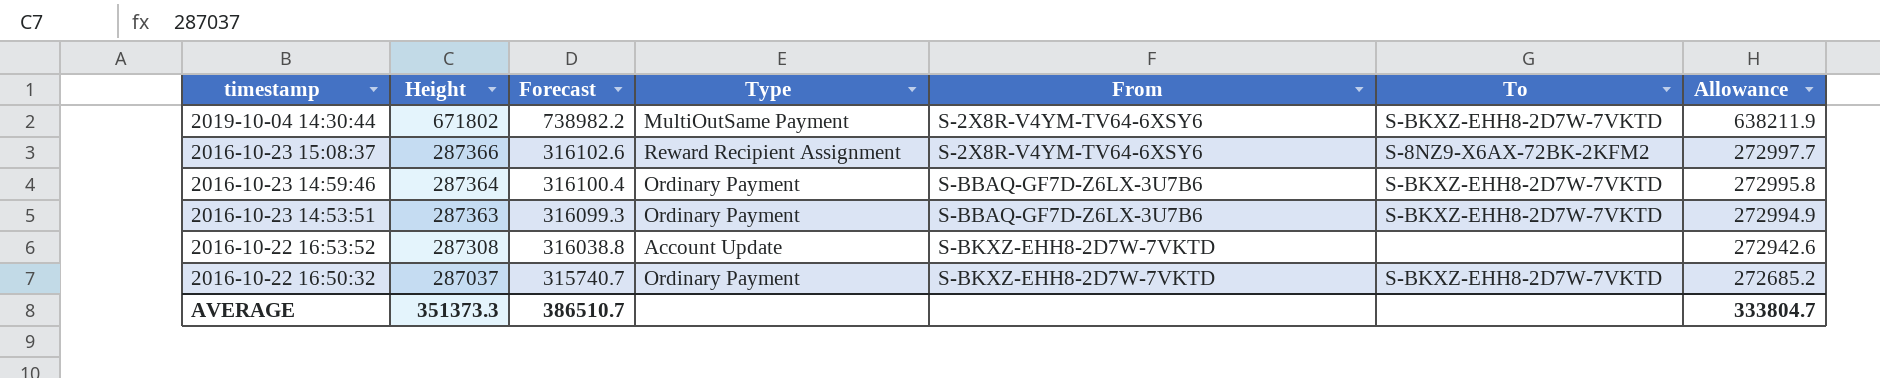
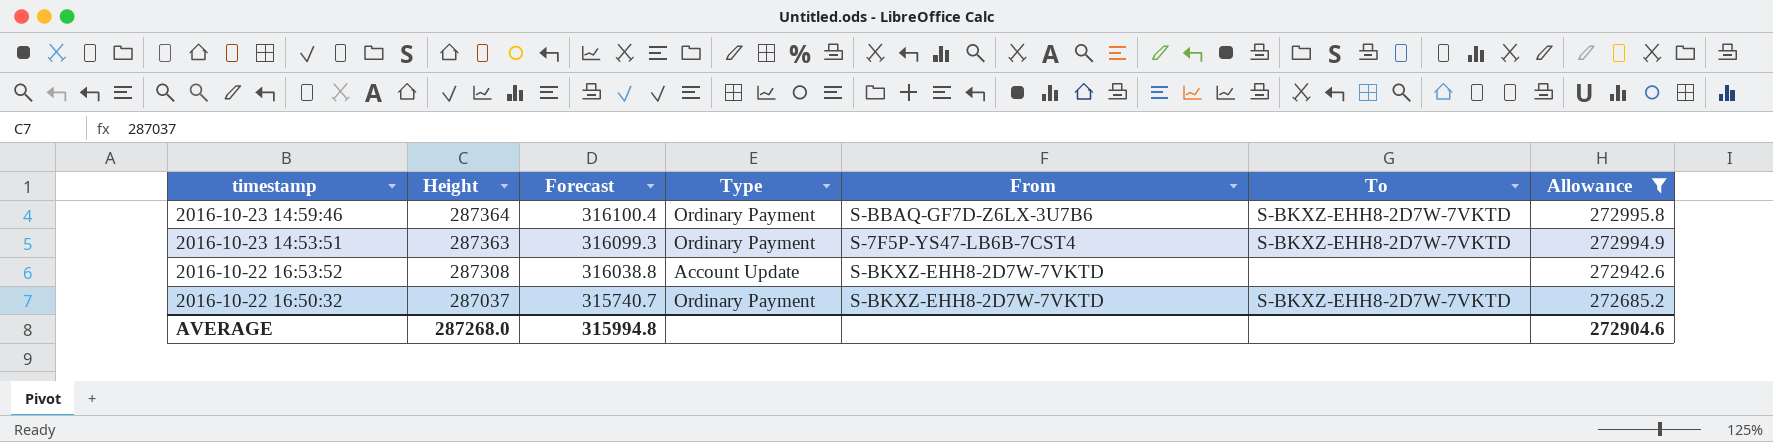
filter: none -> Allowance <= 272995.8
2016-10-23 14:53:51 | From: S-BBAQ-GF7D-Z6LX-3U7B6 -> S-7F5P-YS47-LB6B-7CST4
AVERAGE | Height: 351373.3 -> 287268.0
AVERAGE | Forecast: 386510.7 -> 315994.8
AVERAGE | Allowance: 333804.7 -> 272904.6

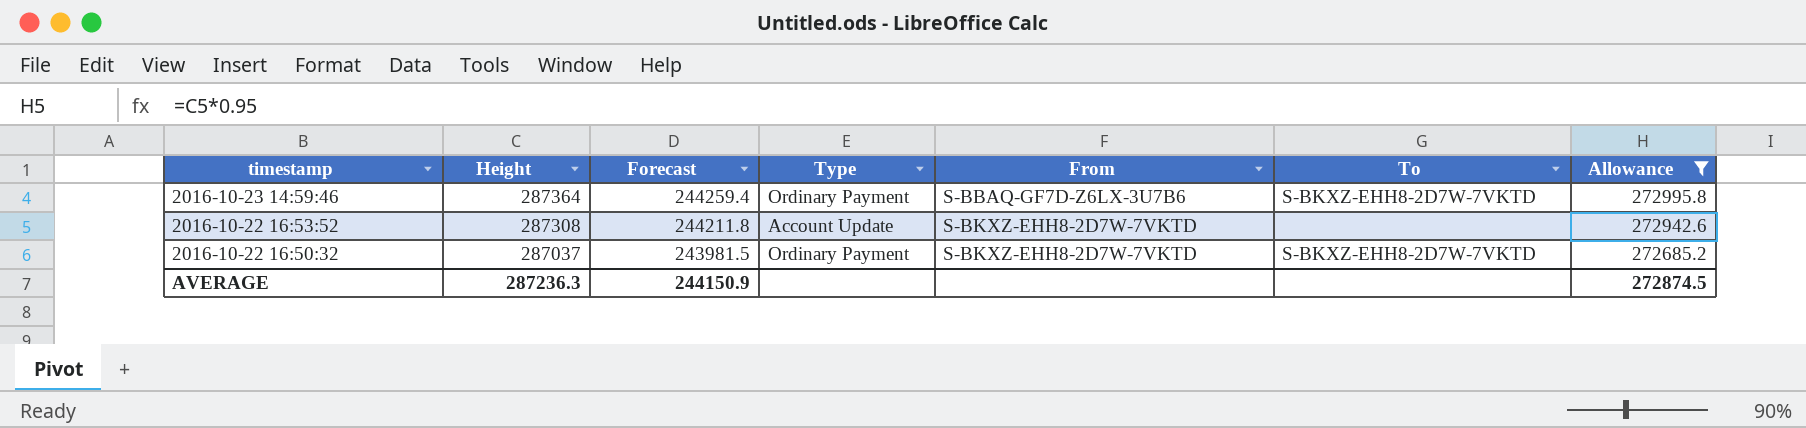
column Forecast | formula: [Height] * 1.1 -> [Height] * 0.85
row 2016-10-23 14:53:51: 287363 | 316099.3 | Ordinary Payment | S-7F5P-YS47-LB6B-7CST4 | S-BKXZ-EHH8-2D7W-7VKTD | 272994.9 -> none
AVERAGE | Height: 287268.0 -> 287236.3
AVERAGE | Forecast: 315994.8 -> 244150.9
AVERAGE | Allowance: 272904.6 -> 272874.5

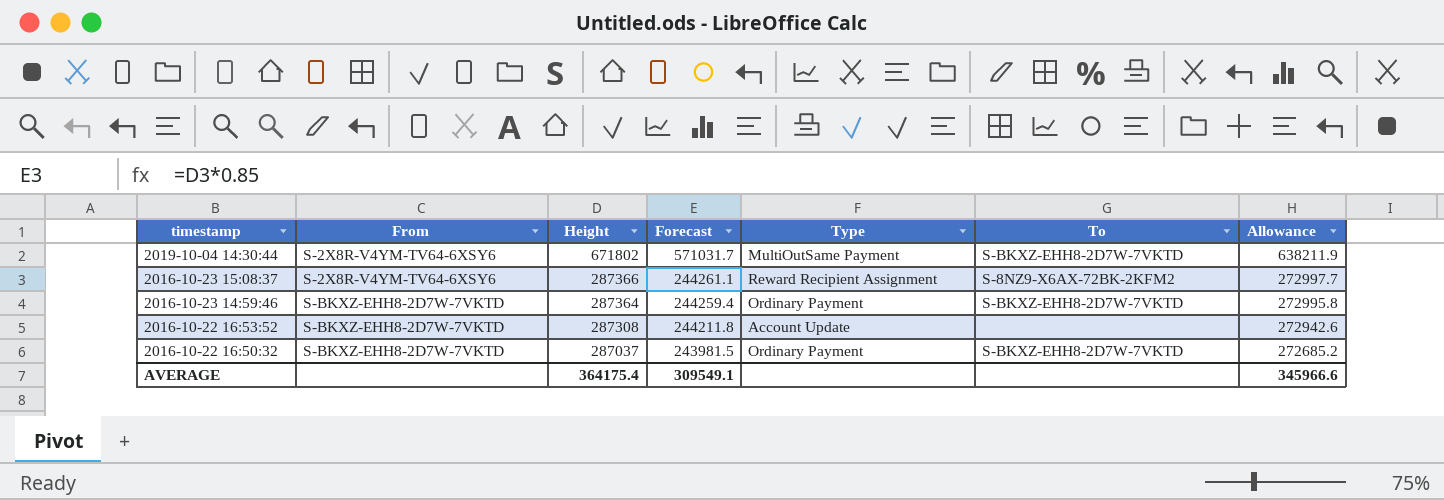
filter: Allowance <= 272995.8 -> none
column From | position: 5 -> 2
2016-10-23 14:59:46 | From: S-BBAQ-GF7D-Z6LX-3U7B6 -> S-BKXZ-EHH8-2D7W-7VKTD
AVERAGE | Height: 287236.3 -> 364175.4
AVERAGE | Forecast: 244150.9 -> 309549.1
AVERAGE | Allowance: 272874.5 -> 345966.6

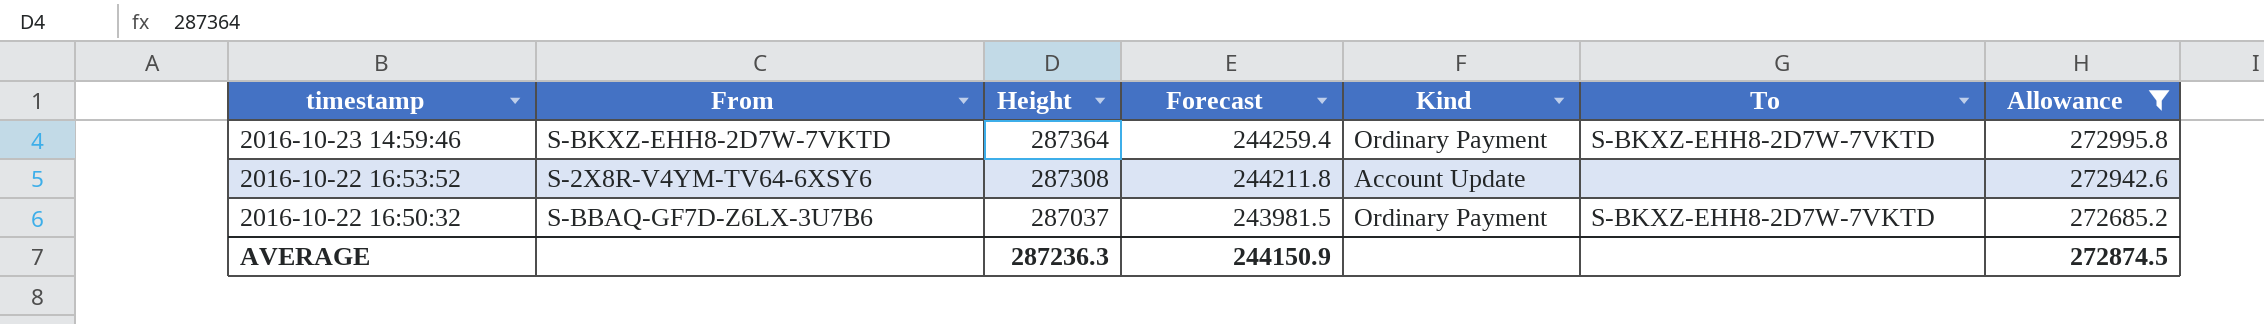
filter: none -> Allowance <= 272995.8
column name: Type -> Kind
2016-10-22 16:53:52 | From: S-BKXZ-EHH8-2D7W-7VKTD -> S-2X8R-V4YM-TV64-6XSY6
2016-10-22 16:50:32 | From: S-BKXZ-EHH8-2D7W-7VKTD -> S-BBAQ-GF7D-Z6LX-3U7B6
AVERAGE | Height: 364175.4 -> 287236.3
AVERAGE | Forecast: 309549.1 -> 244150.9
AVERAGE | Allowance: 345966.6 -> 272874.5

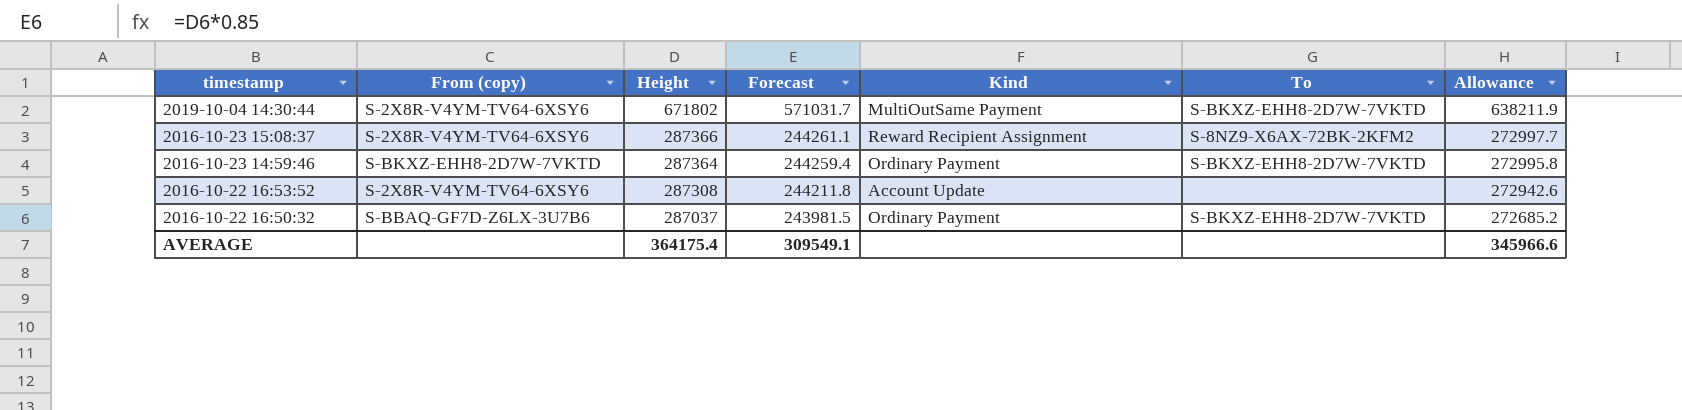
filter: Allowance <= 272995.8 -> none
column name: From -> From (copy)
AVERAGE | Height: 287236.3 -> 364175.4
AVERAGE | Forecast: 244150.9 -> 309549.1
AVERAGE | Allowance: 272874.5 -> 345966.6

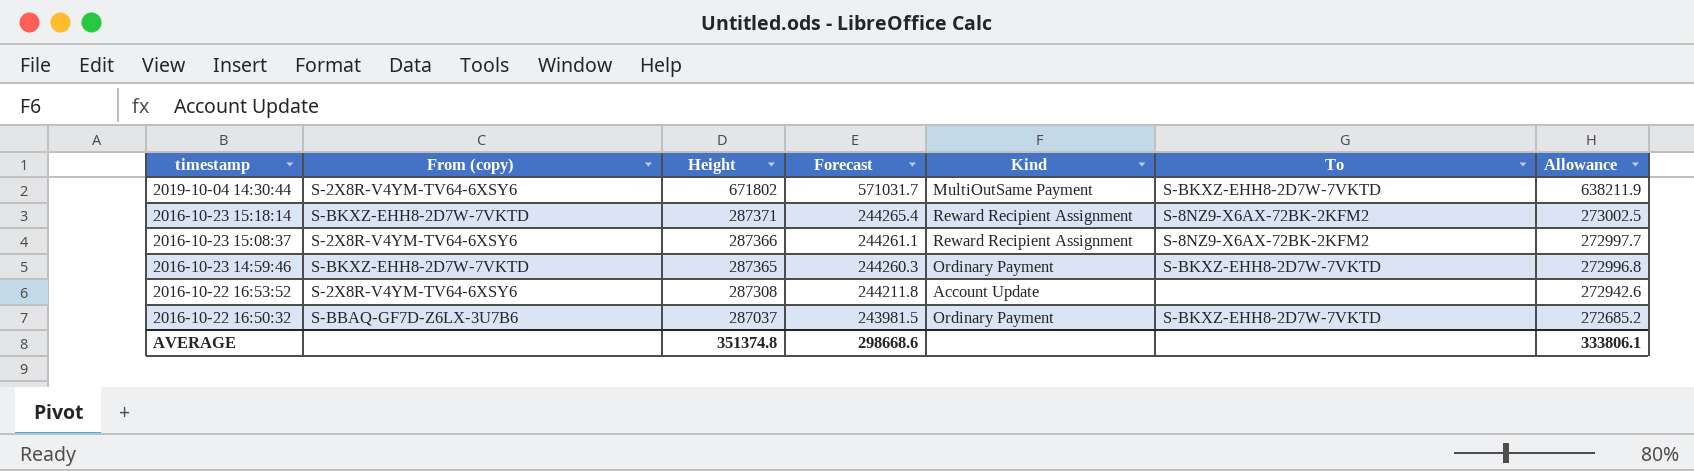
row 2016-10-23 15:18:14: none -> S-BKXZ-EHH8-2D7W-7VKTD | 287371 | 244265.4 | Reward Recipient Assignment | S-8NZ9-X6AX-72BK-2KFM2 | 273002.5
2016-10-23 14:59:46 | Height: 287364 -> 287365
2016-10-23 14:59:46 | Forecast: 244259.4 -> 244260.3
2016-10-23 14:59:46 | Allowance: 272995.8 -> 272996.8
AVERAGE | Height: 364175.4 -> 351374.8
AVERAGE | Forecast: 309549.1 -> 298668.6
AVERAGE | Allowance: 345966.6 -> 333806.1

